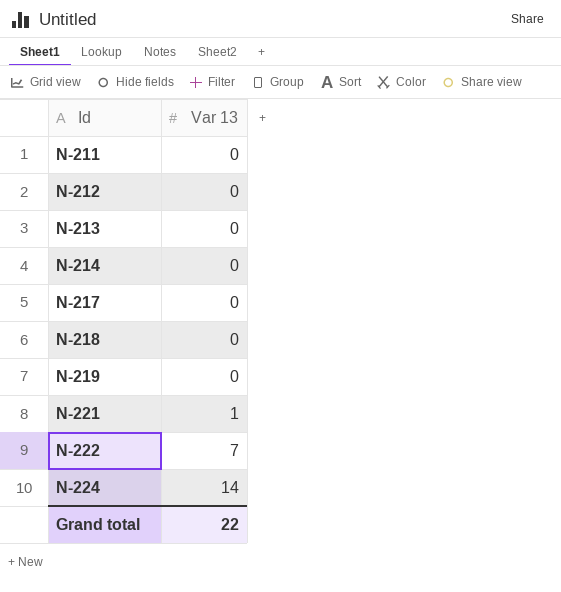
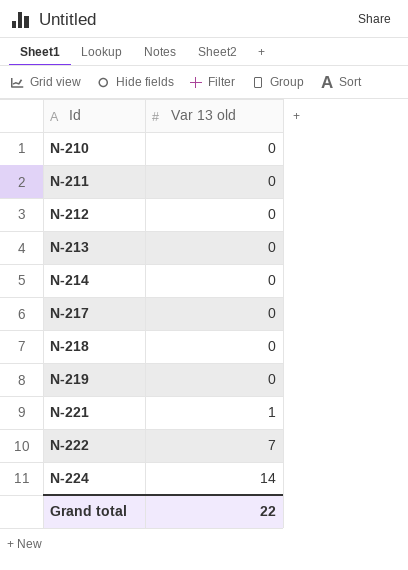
column name: Var 13 -> Var 13 old
row N-210: none -> 0

